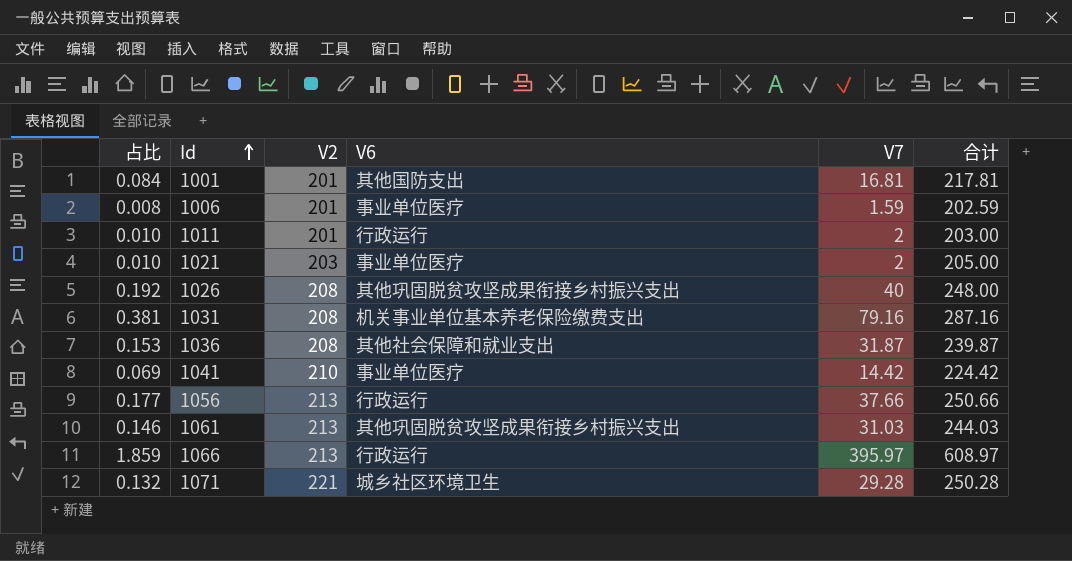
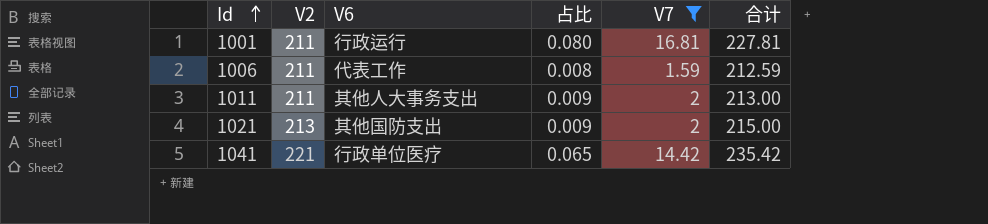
filter: none -> V7 <= 16.81
column 占比 | position: 1 -> 4
1001 | V2: 201 -> 211
1001 | V6: 其他国防支出 -> 行政运行
1001 | 占比: 0.084 -> 0.080
1001 | 合计: 217.81 -> 227.81
1006 | V2: 201 -> 211
1006 | V6: 事业单位医疗 -> 代表工作
1006 | 合计: 202.59 -> 212.59
1011 | V2: 201 -> 211
1011 | V6: 行政运行 -> 其他人大事务支出
1011 | 占比: 0.010 -> 0.009
1011 | 合计: 203.00 -> 213.00
1021 | V2: 203 -> 213
1021 | V6: 事业单位医疗 -> 其他国防支出
1021 | 占比: 0.010 -> 0.009
1021 | 合计: 205.00 -> 215.00
1041 | V2: 210 -> 221
1041 | V6: 事业单位医疗 -> 行政单位医疗
1041 | 占比: 0.069 -> 0.065
1041 | 合计: 224.42 -> 235.42

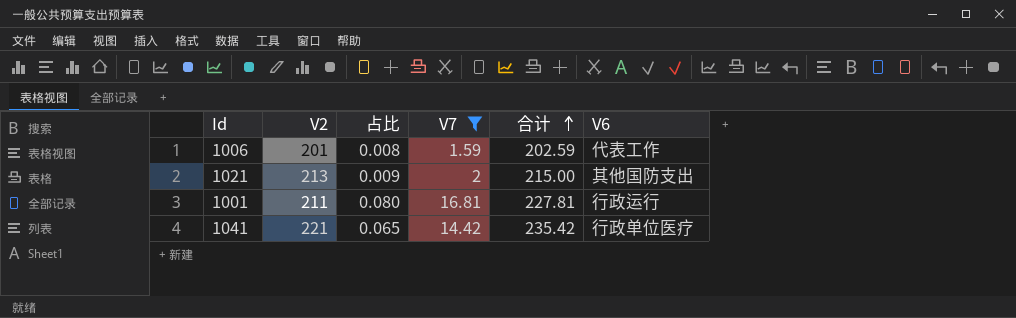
row order: Id ascending -> 合计 ascending
column V6 | position: 3 -> 6
row 1011: 211 | 其他人大事务支出 | 0.009 | 2 | 213.00 -> none
1006 | V2: 211 -> 201
1006 | 合计: 212.59 -> 202.59

